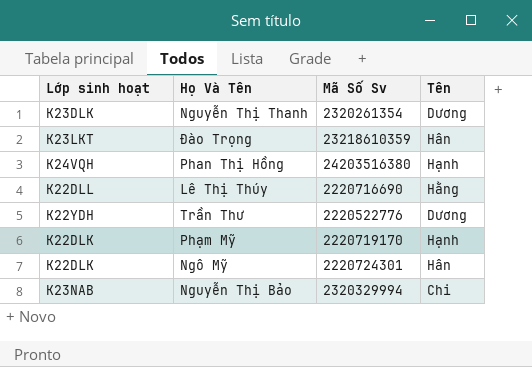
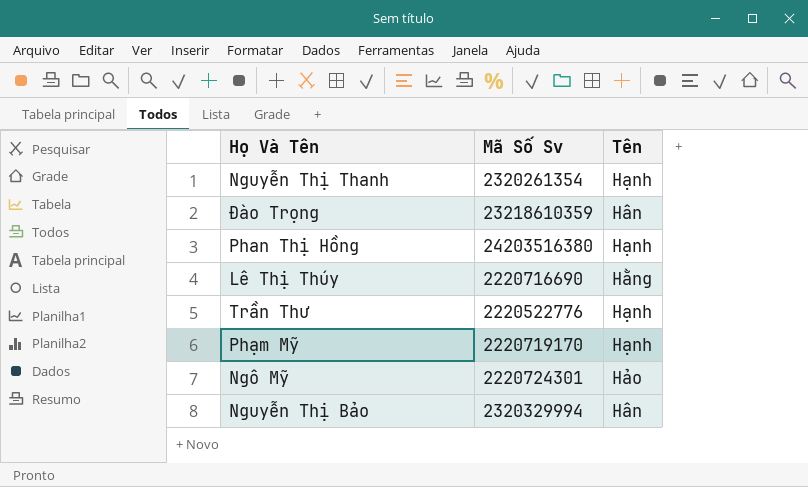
column Lớp sinh hoạt | position: 1 -> none
Nguyễn Thị Thanh | Tên: Dương -> Hạnh
Trần Thư | Tên: Dương -> Hạnh
Ngô Mỹ | Tên: Hân -> Hảo
Nguyễn Thị Bảo | Tên: Chi -> Hân

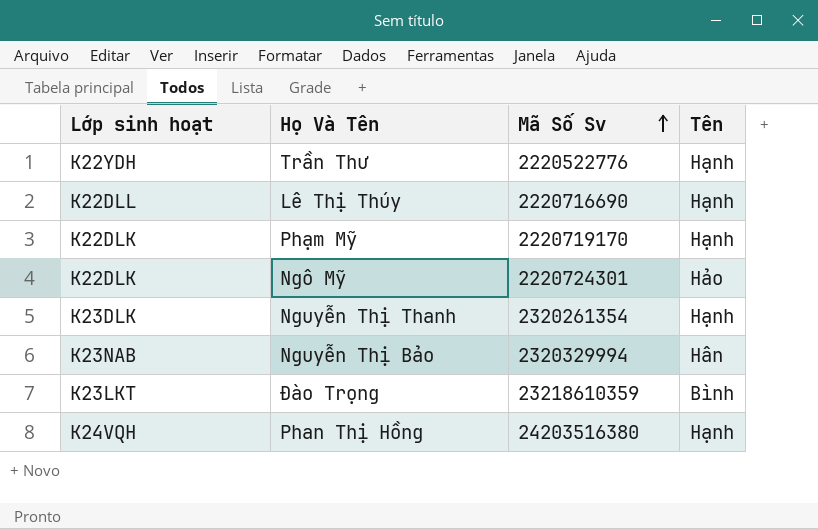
row order: none -> Mã Số Sv ascending
column Lớp sinh hoạt | position: none -> 1
Lê Thị Thúy | Tên: Hằng -> Hạnh
Đào Trọng | Tên: Hân -> Bình

